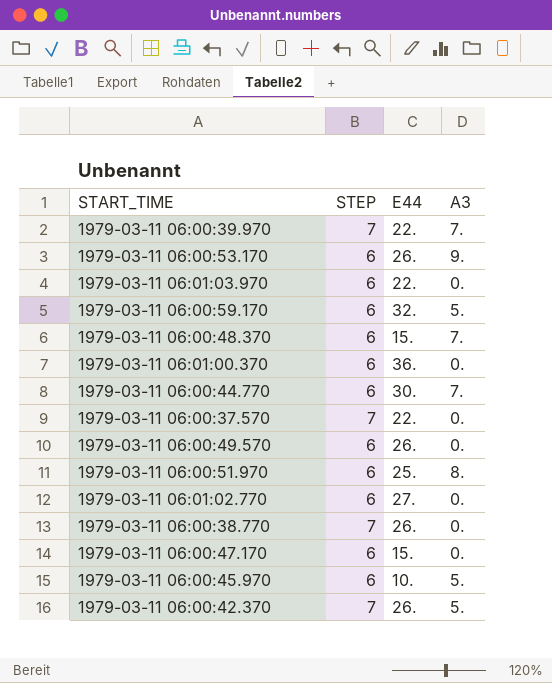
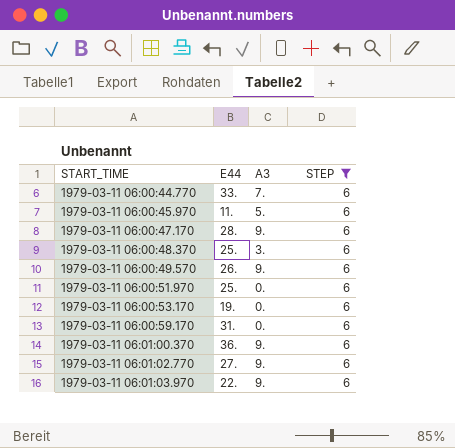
filter: none -> STEP = 6
row order: none -> START_TIME ascending
column STEP | position: 2 -> 4
1979-03-11 06:00:44.770 | E44: 30. -> 33.
1979-03-11 06:00:45.970 | E44: 10. -> 11.
1979-03-11 06:00:47.170 | E44: 15. -> 28.
1979-03-11 06:00:47.170 | A3: 0. -> 9.
1979-03-11 06:00:48.370 | E44: 15. -> 25.
1979-03-11 06:00:48.370 | A3: 7. -> 3.
1979-03-11 06:00:49.570 | A3: 0. -> 9.
1979-03-11 06:00:51.970 | A3: 8. -> 0.
1979-03-11 06:00:53.170 | E44: 26. -> 19.
1979-03-11 06:00:53.170 | A3: 9. -> 0.
1979-03-11 06:00:59.170 | E44: 32. -> 31.
1979-03-11 06:00:59.170 | A3: 5. -> 0.
1979-03-11 06:01:00.370 | A3: 0. -> 9.
1979-03-11 06:01:02.770 | A3: 0. -> 9.
1979-03-11 06:01:03.970 | A3: 0. -> 9.

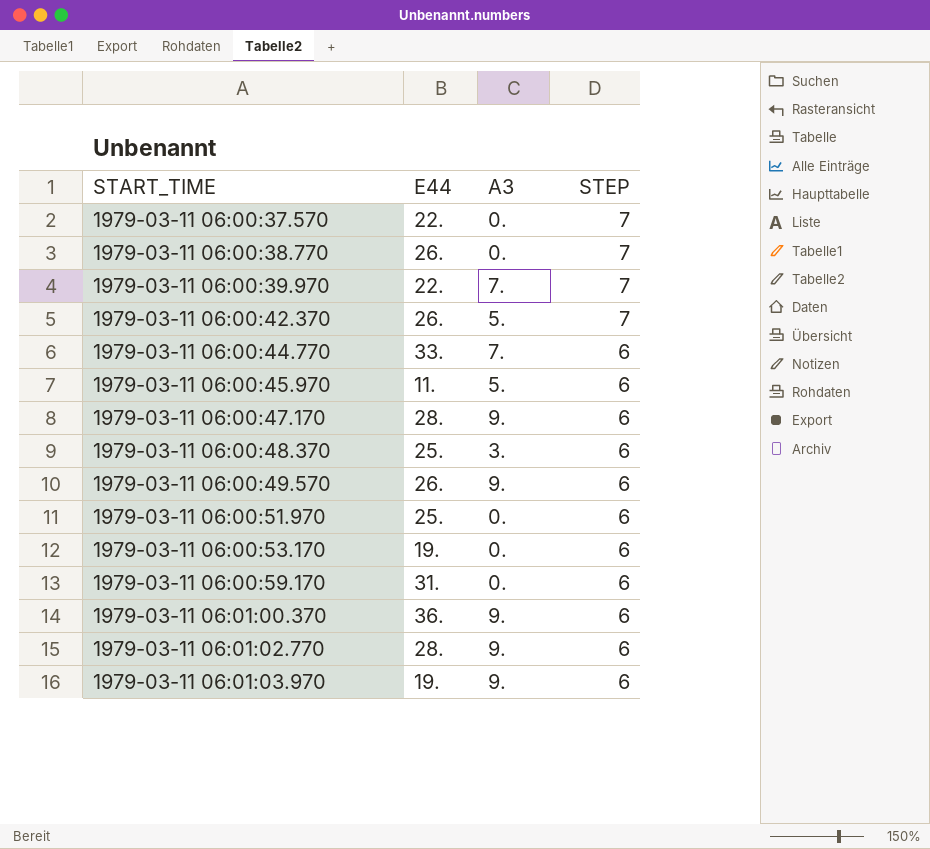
filter: STEP = 6 -> none
1979-03-11 06:01:02.770 | E44: 27. -> 28.
1979-03-11 06:01:03.970 | E44: 22. -> 19.

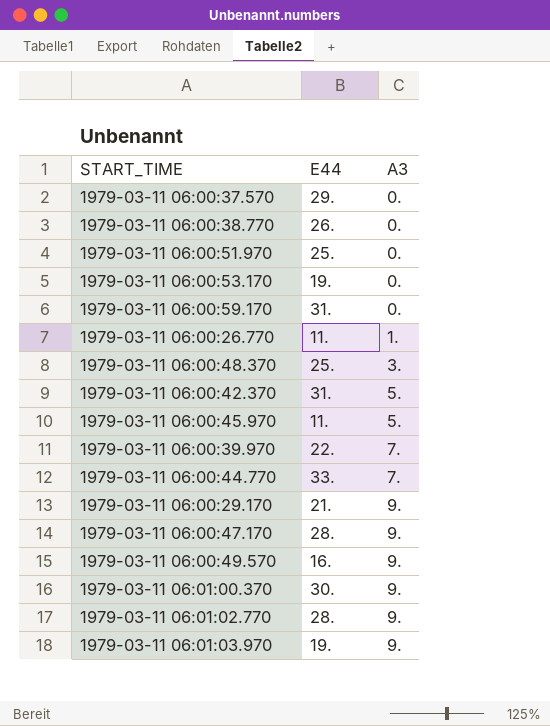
row order: START_TIME ascending -> A3 ascending
column STEP | position: 4 -> none
1979-03-11 06:00:37.570 | E44: 22. -> 29.
row 1979-03-11 06:00:26.770: none -> 11. | 1.
1979-03-11 06:00:42.370 | E44: 26. -> 31.
row 1979-03-11 06:00:29.170: none -> 21. | 9.
1979-03-11 06:00:49.570 | E44: 26. -> 16.
1979-03-11 06:01:00.370 | E44: 36. -> 30.

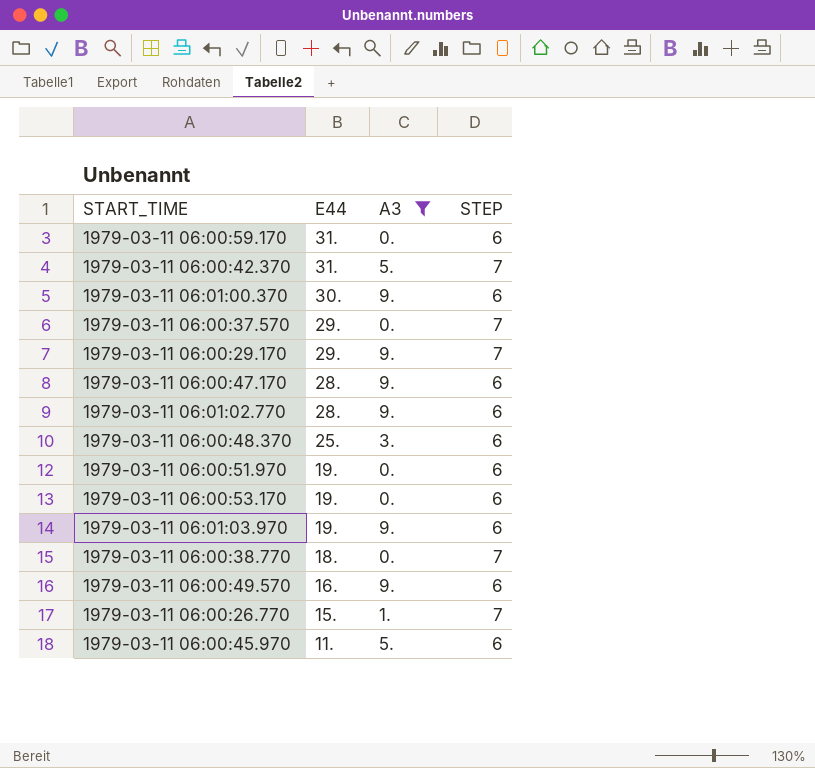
filter: none -> A3 != 7.
row order: A3 ascending -> E44 descending
column STEP | position: none -> 4
1979-03-11 06:00:29.170 | E44: 21. -> 29.
1979-03-11 06:00:51.970 | E44: 25. -> 19.
1979-03-11 06:00:38.770 | E44: 26. -> 18.
1979-03-11 06:00:26.770 | E44: 11. -> 15.

